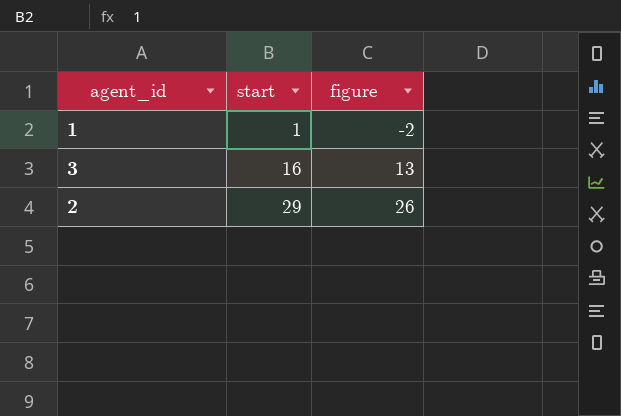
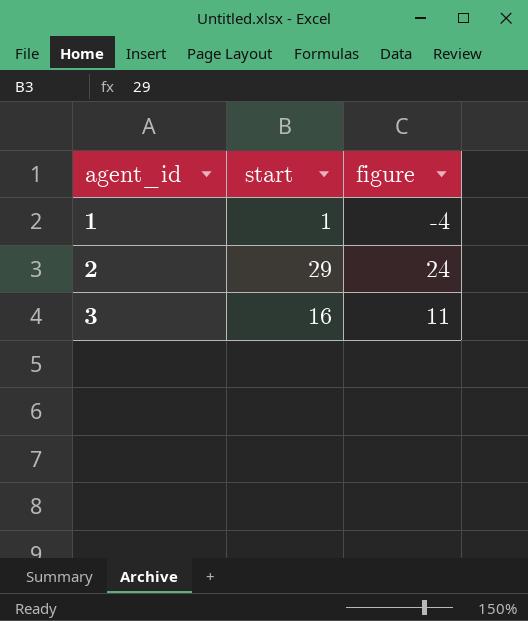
row order: start ascending -> agent_id ascending
column figure | formula: [start] - 3 -> [start] - 5

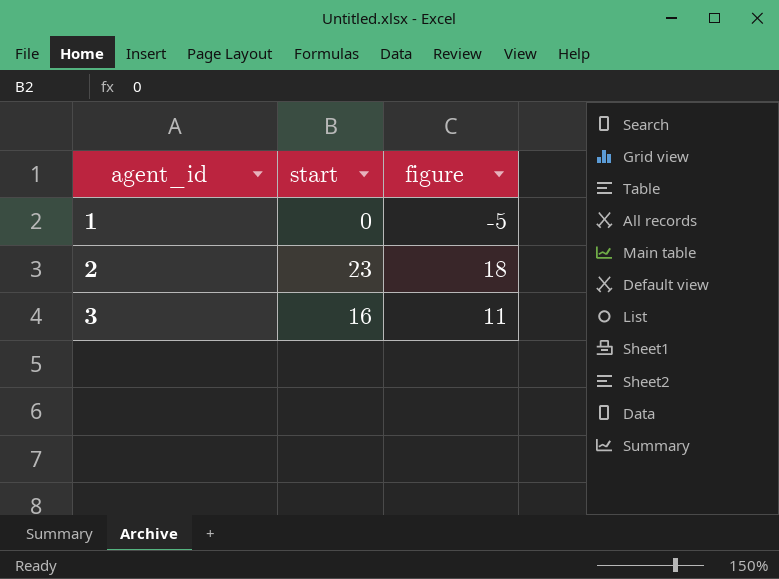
1 | start: 1 -> 0
1 | figure: -4 -> -5
2 | start: 29 -> 23
2 | figure: 24 -> 18

